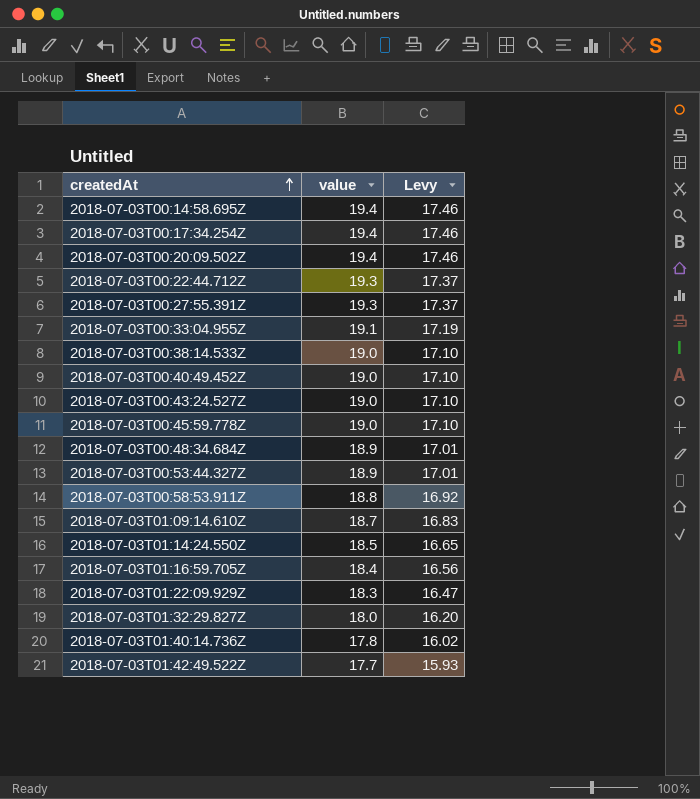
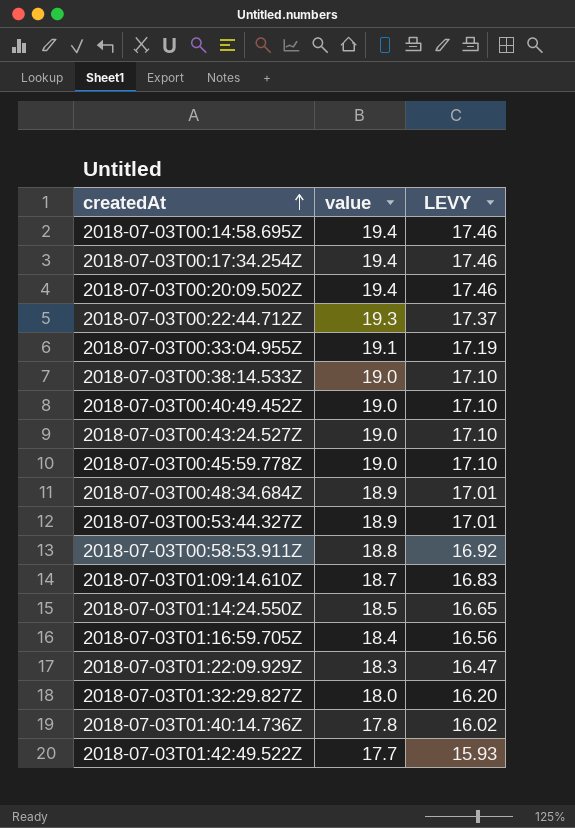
column name: Levy -> LEVY
row 2018-07-03T00:27:55.391Z: 19.3 | 17.37 -> none

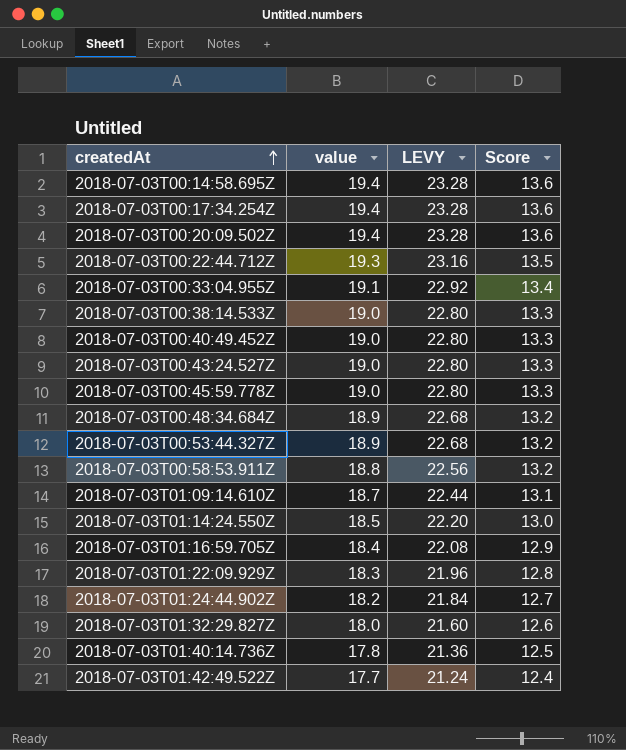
column LEVY | formula: [value] * 0.9 -> [value] * 1.2
column Score | formula: none -> [value] * 0.7
row 2018-07-03T01:24:44.902Z: none -> 18.2 | 21.84 | 12.7

